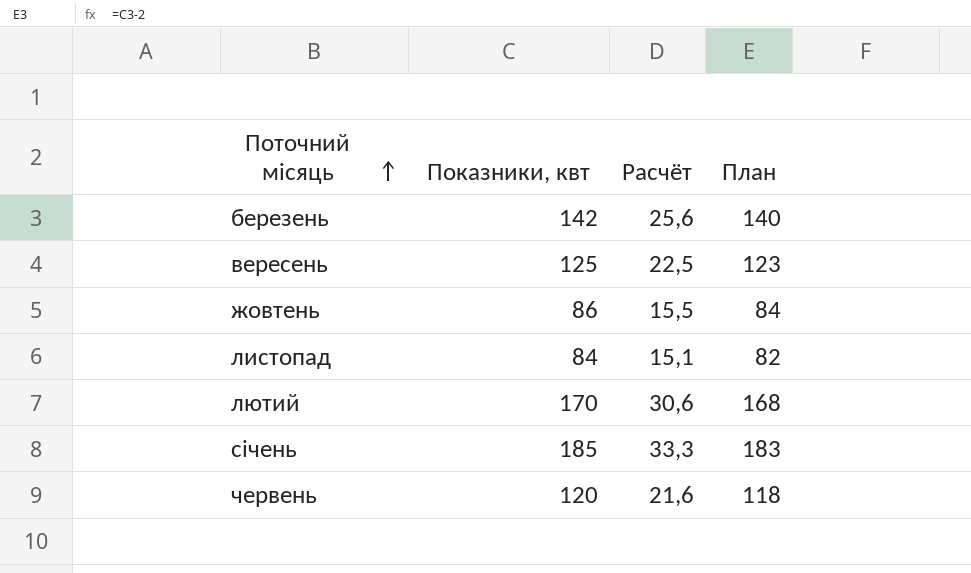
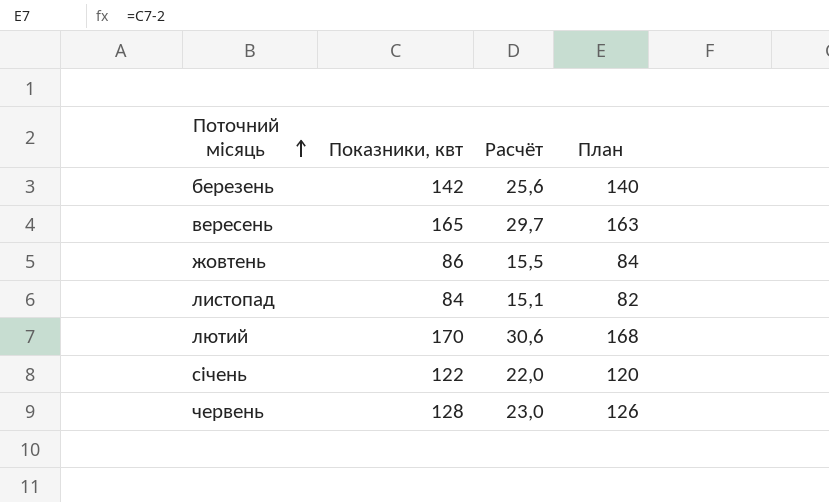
вересень | Показники, квт: 125 -> 165
вересень | Расчёт: 22,5 -> 29,7
вересень | План: 123 -> 163
січень | Показники, квт: 185 -> 122
січень | Расчёт: 33,3 -> 22,0
січень | План: 183 -> 120
червень | Показники, квт: 120 -> 128
червень | Расчёт: 21,6 -> 23,0
червень | План: 118 -> 126

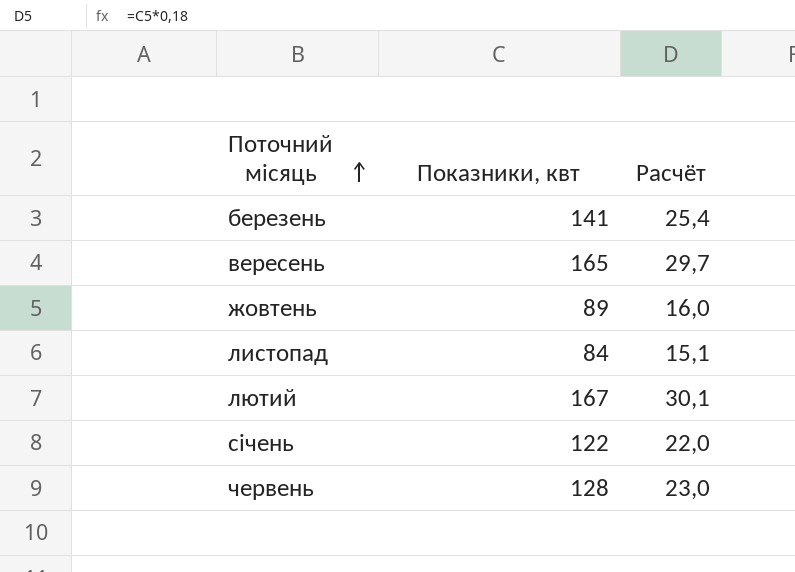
column План | formula: [Показники, квт] - 2 -> none
березень | Показники, квт: 142 -> 141
березень | Расчёт: 25,6 -> 25,4
жовтень | Показники, квт: 86 -> 89
жовтень | Расчёт: 15,5 -> 16,0
лютий | Показники, квт: 170 -> 167
лютий | Расчёт: 30,6 -> 30,1

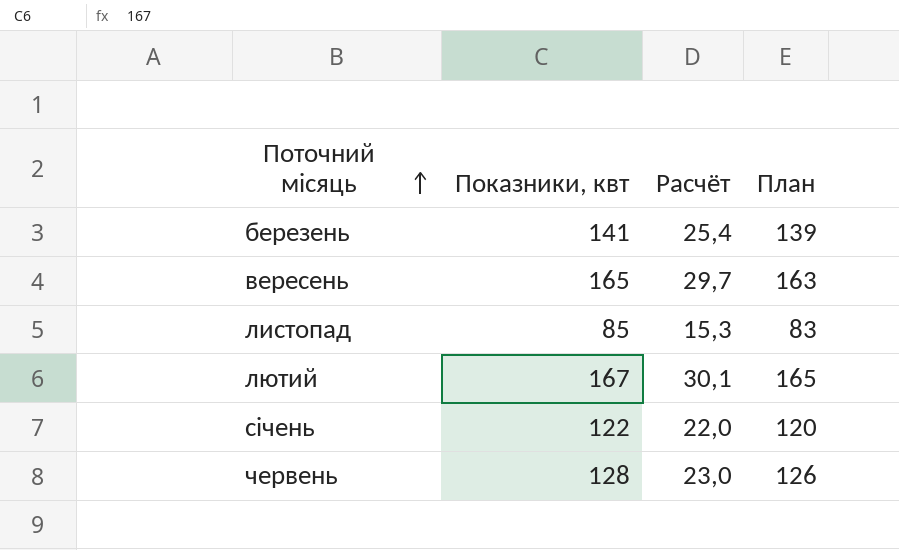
column План | formula: none -> [Показники, квт] - 2
row жовтень: 89 | 16,0 -> none
листопад | Показники, квт: 84 -> 85
листопад | Расчёт: 15,1 -> 15,3

